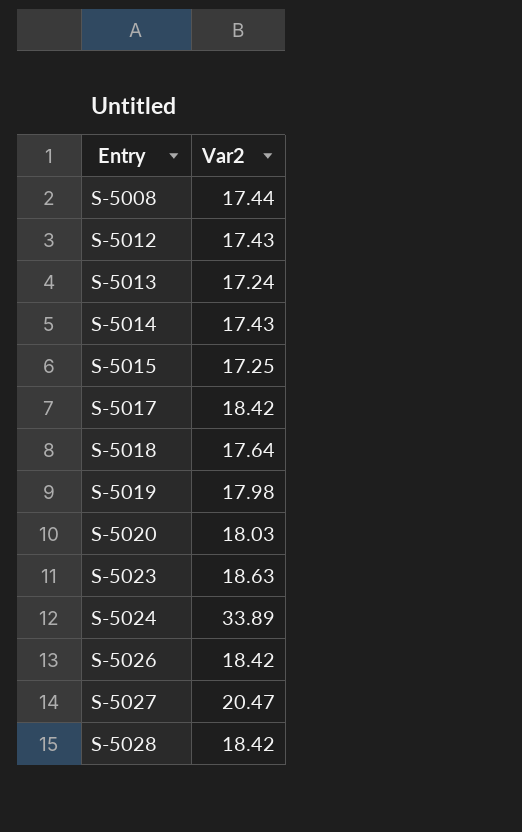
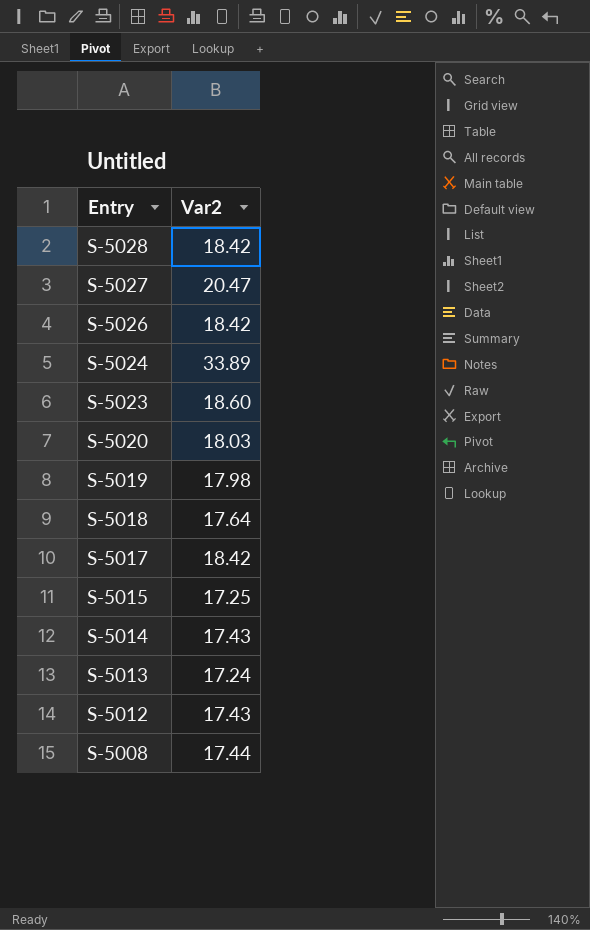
row order: Entry ascending -> Entry descending
S-5023 | Var2: 18.63 -> 18.60

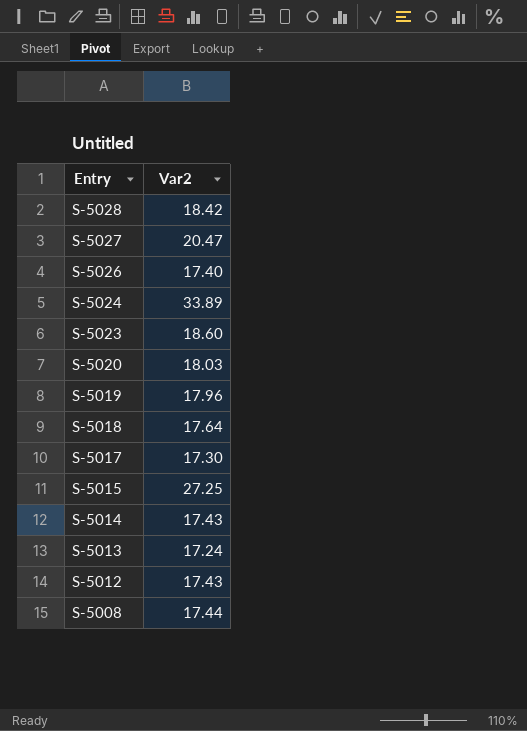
S-5026 | Var2: 18.42 -> 17.40
S-5019 | Var2: 17.98 -> 17.96
S-5017 | Var2: 18.42 -> 17.30
S-5015 | Var2: 17.25 -> 27.25

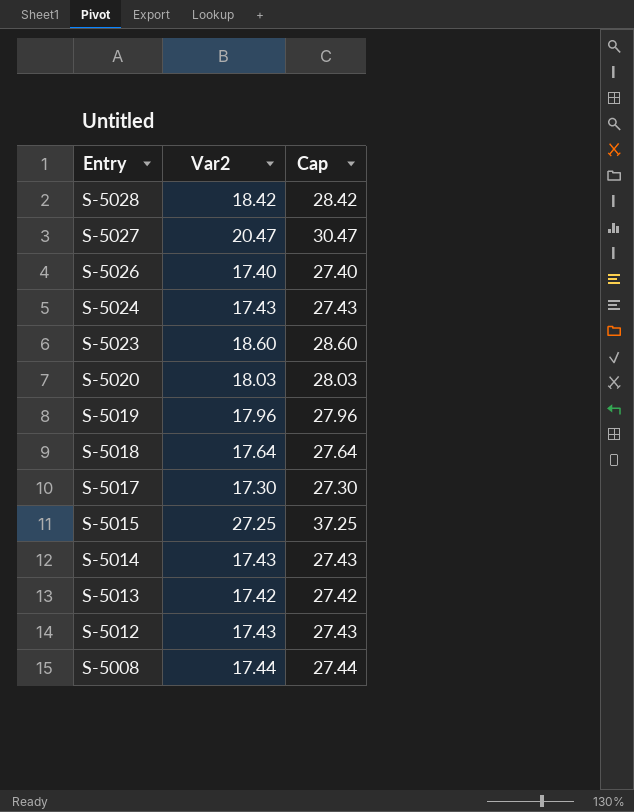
column Cap | formula: none -> [Var2] + 10
S-5024 | Var2: 33.89 -> 17.43
S-5013 | Var2: 17.24 -> 17.42

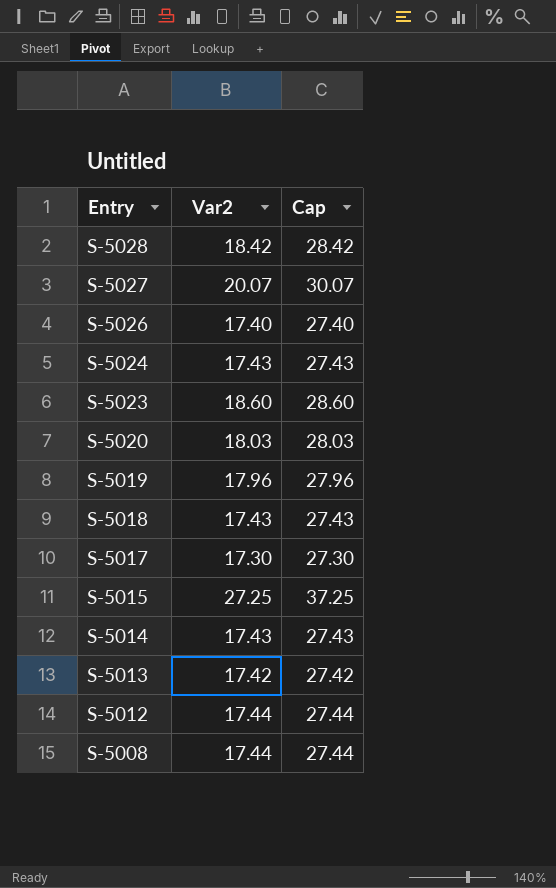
S-5027 | Var2: 20.47 -> 20.07
S-5027 | Cap: 30.47 -> 30.07
S-5018 | Var2: 17.64 -> 17.43
S-5018 | Cap: 27.64 -> 27.43
S-5012 | Var2: 17.43 -> 17.44
S-5012 | Cap: 27.43 -> 27.44

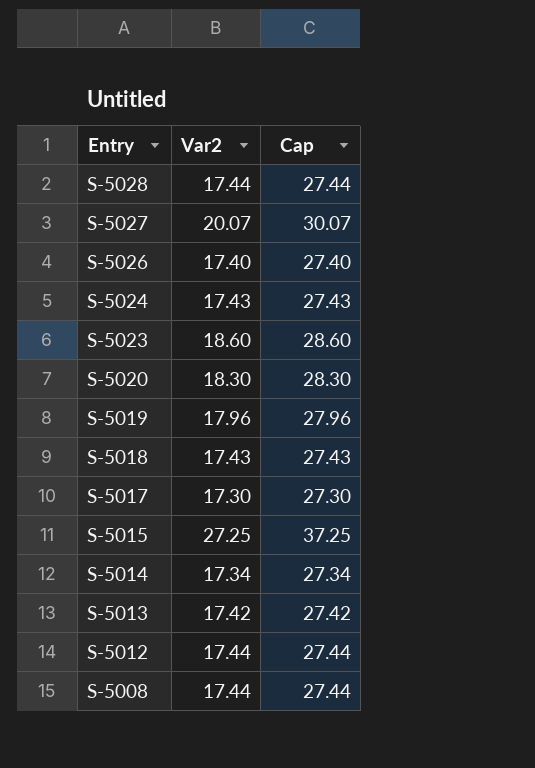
S-5028 | Var2: 18.42 -> 17.44
S-5028 | Cap: 28.42 -> 27.44
S-5020 | Var2: 18.03 -> 18.30
S-5020 | Cap: 28.03 -> 28.30
S-5014 | Var2: 17.43 -> 17.34
S-5014 | Cap: 27.43 -> 27.34

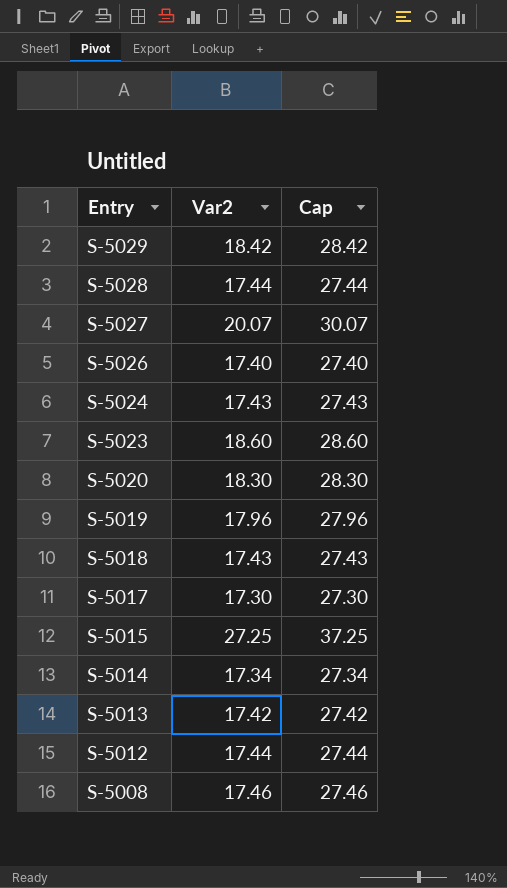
row S-5029: none -> 18.42 | 28.42
S-5008 | Var2: 17.44 -> 17.46
S-5008 | Cap: 27.44 -> 27.46

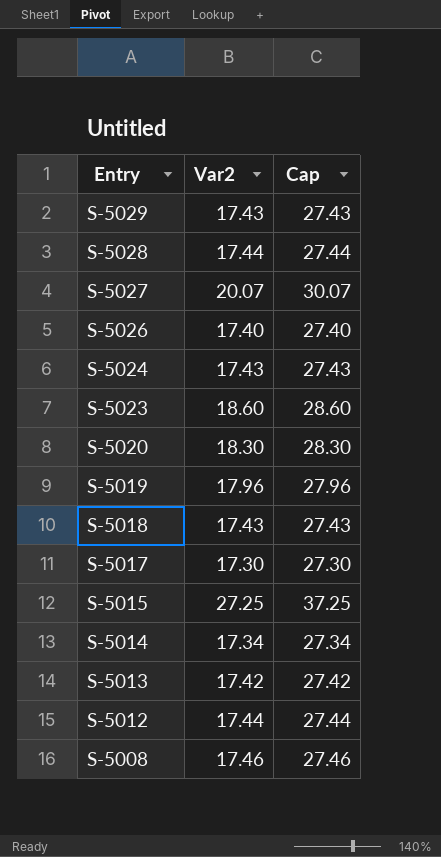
S-5029 | Var2: 18.42 -> 17.43
S-5029 | Cap: 28.42 -> 27.43

